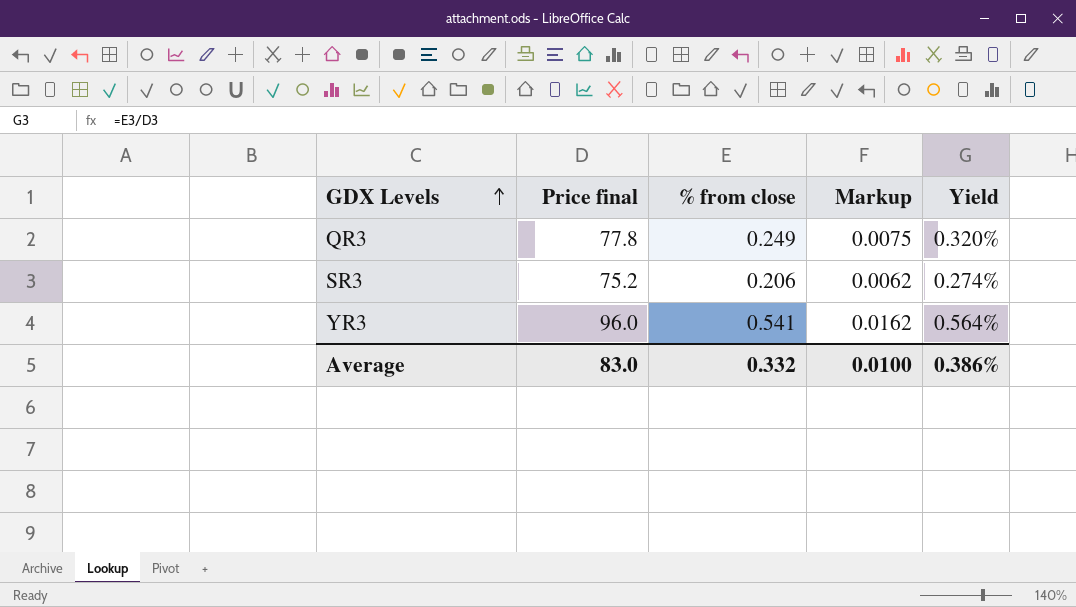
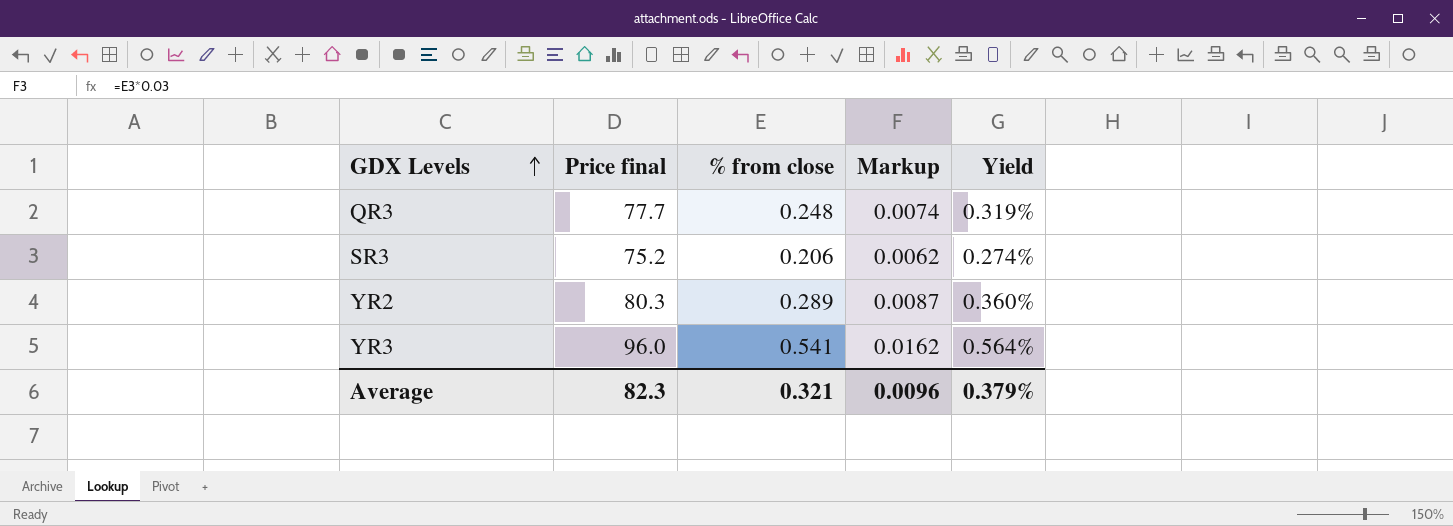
QR3 | Price final: 77.8 -> 77.7
QR3 | % from close: 0.249 -> 0.248
QR3 | Markup: 0.0075 -> 0.0074
QR3 | Yield: 0.320% -> 0.319%
row YR2: none -> 80.3 | 0.289 | 0.0087 | 0.360%
Average | Price final: 83.0 -> 82.3
Average | % from close: 0.332 -> 0.321
Average | Markup: 0.0100 -> 0.0096
Average | Yield: 0.386% -> 0.379%

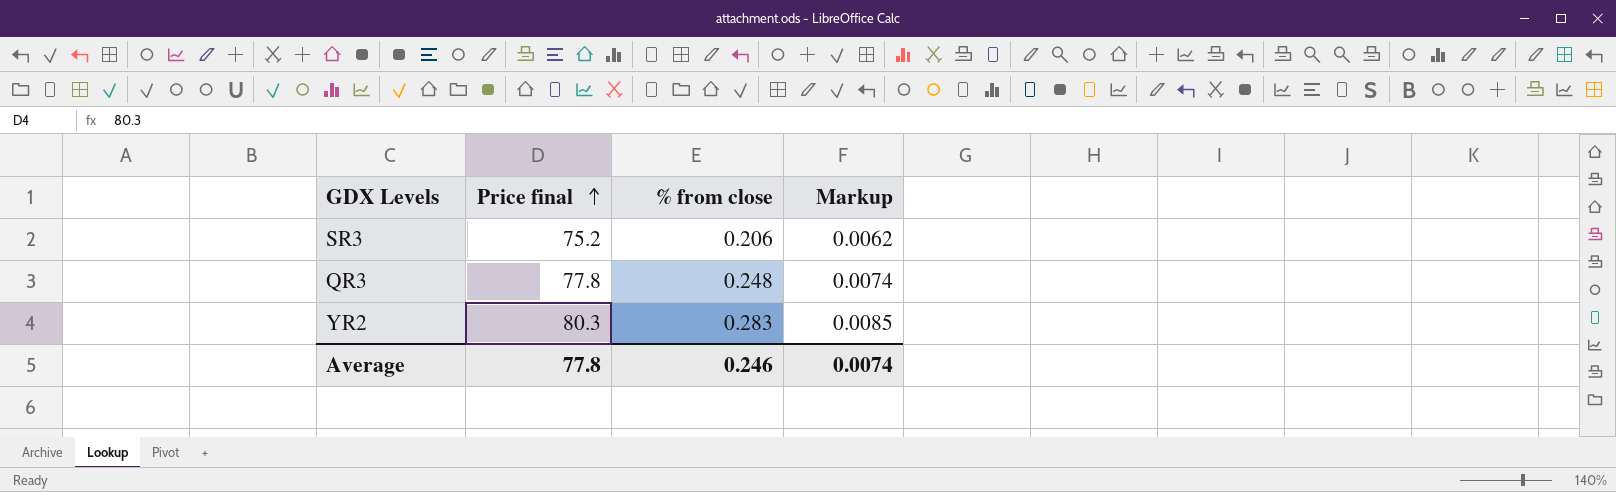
row order: GDX Levels ascending -> Price final ascending
column Yield | formula: [% from close] / [Price final] -> none
row YR3: 96.0 | 0.541 | 0.0162 | 0.564% -> none
QR3 | Price final: 77.7 -> 77.8
YR2 | % from close: 0.289 -> 0.283
YR2 | Markup: 0.0087 -> 0.0085
Average | Price final: 82.3 -> 77.8
Average | % from close: 0.321 -> 0.246
Average | Markup: 0.0096 -> 0.0074

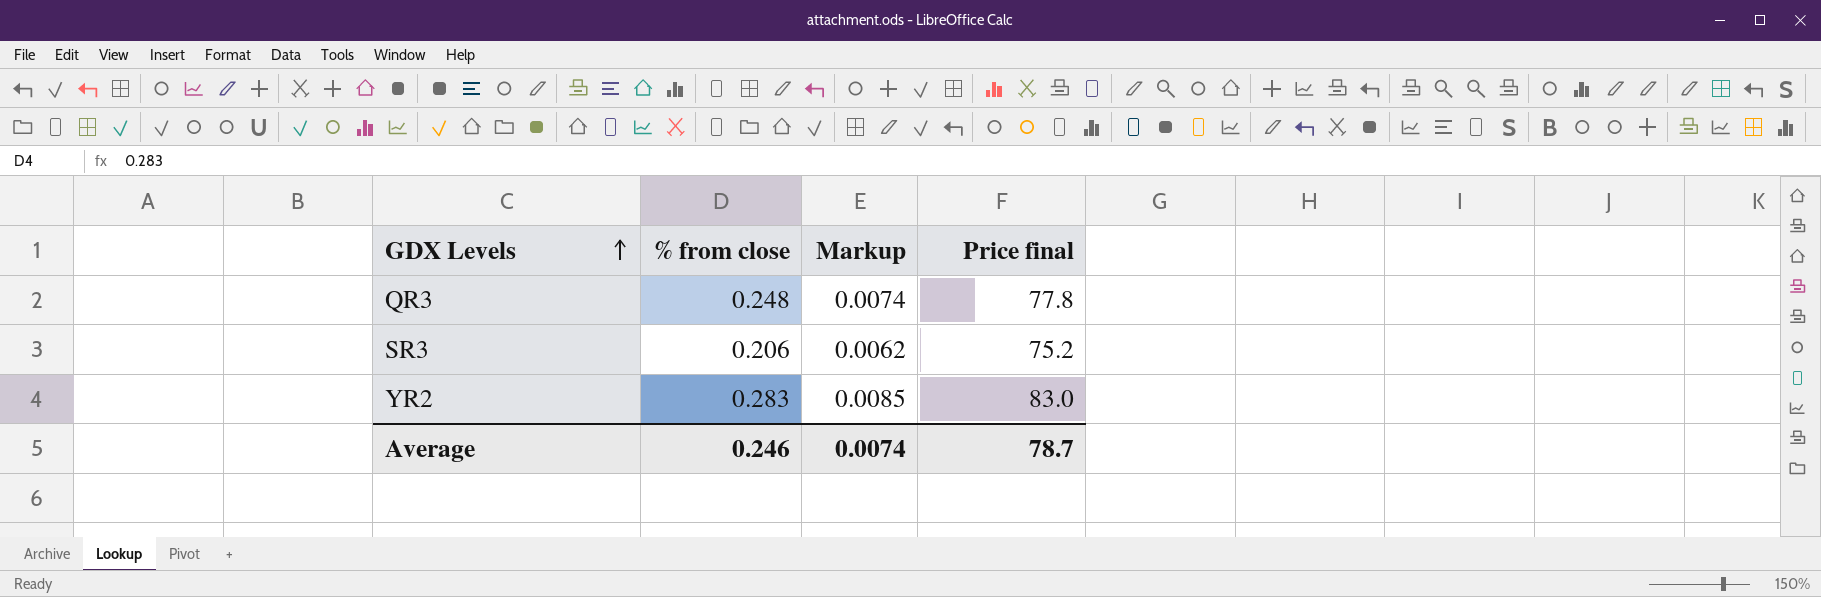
row order: Price final ascending -> GDX Levels ascending
column Price final | position: 2 -> 4
YR2 | Price final: 80.3 -> 83.0
Average | Price final: 77.8 -> 78.7

